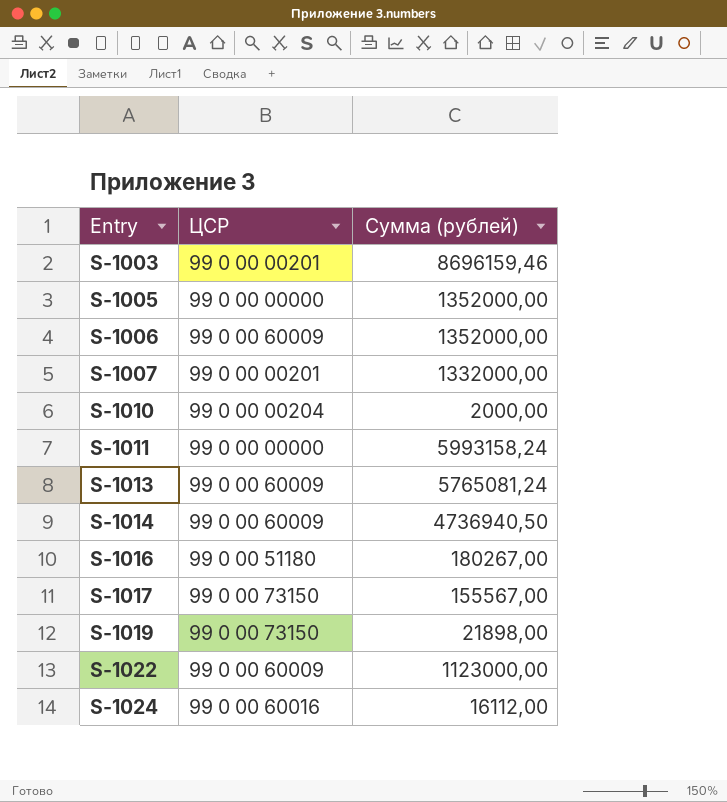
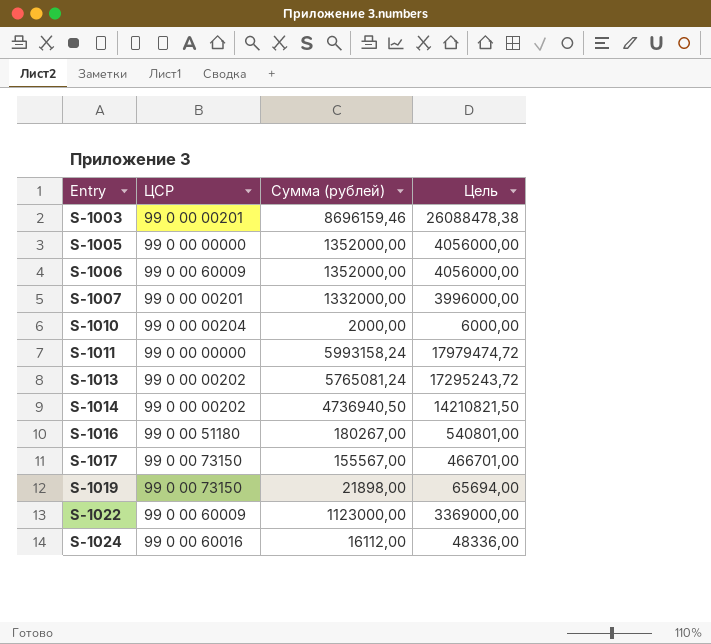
column Цель | formula: none -> [Сумма (рублей)] * 3
S-1013 | ЦСР: 99 0 00 60009 -> 99 0 00 00202
S-1014 | ЦСР: 99 0 00 60009 -> 99 0 00 00202

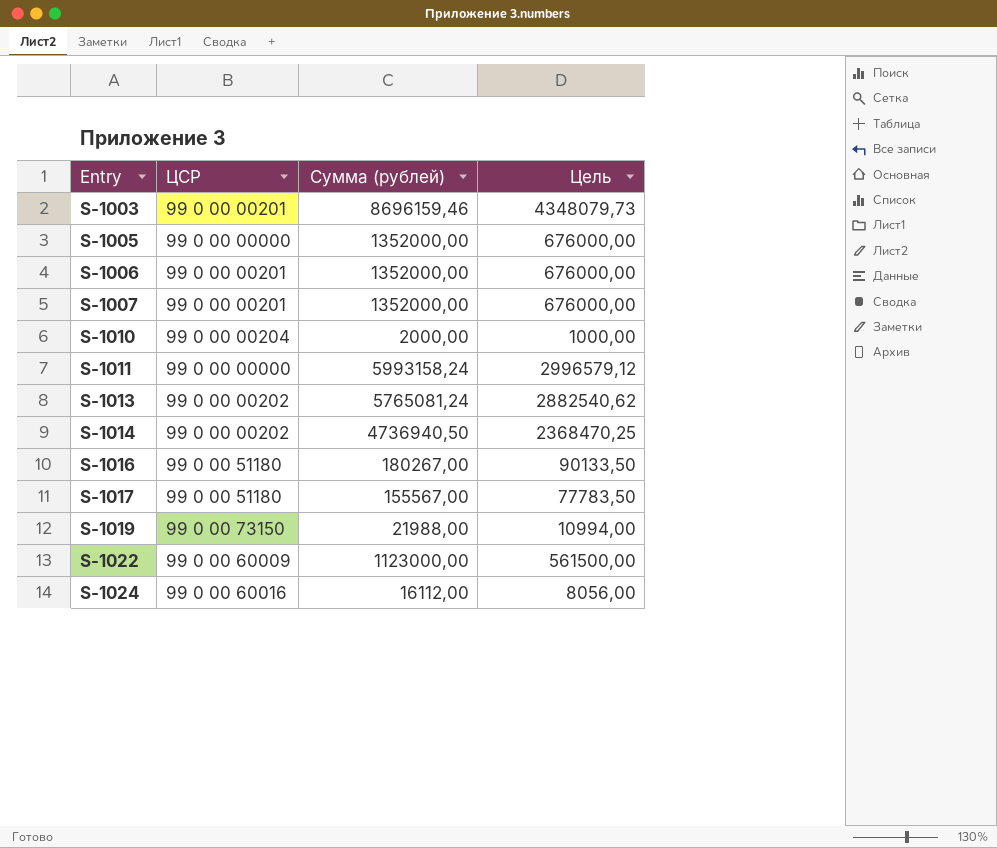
column Цель | formula: [Сумма (рублей)] * 3 -> [Сумма (рублей)] * 0,5
S-1006 | ЦСР: 99 0 00 60009 -> 99 0 00 00201
S-1007 | Сумма (рублей): 1332000,00 -> 1352000,00
S-1017 | ЦСР: 99 0 00 73150 -> 99 0 00 51180
S-1019 | Сумма (рублей): 21898,00 -> 21988,00

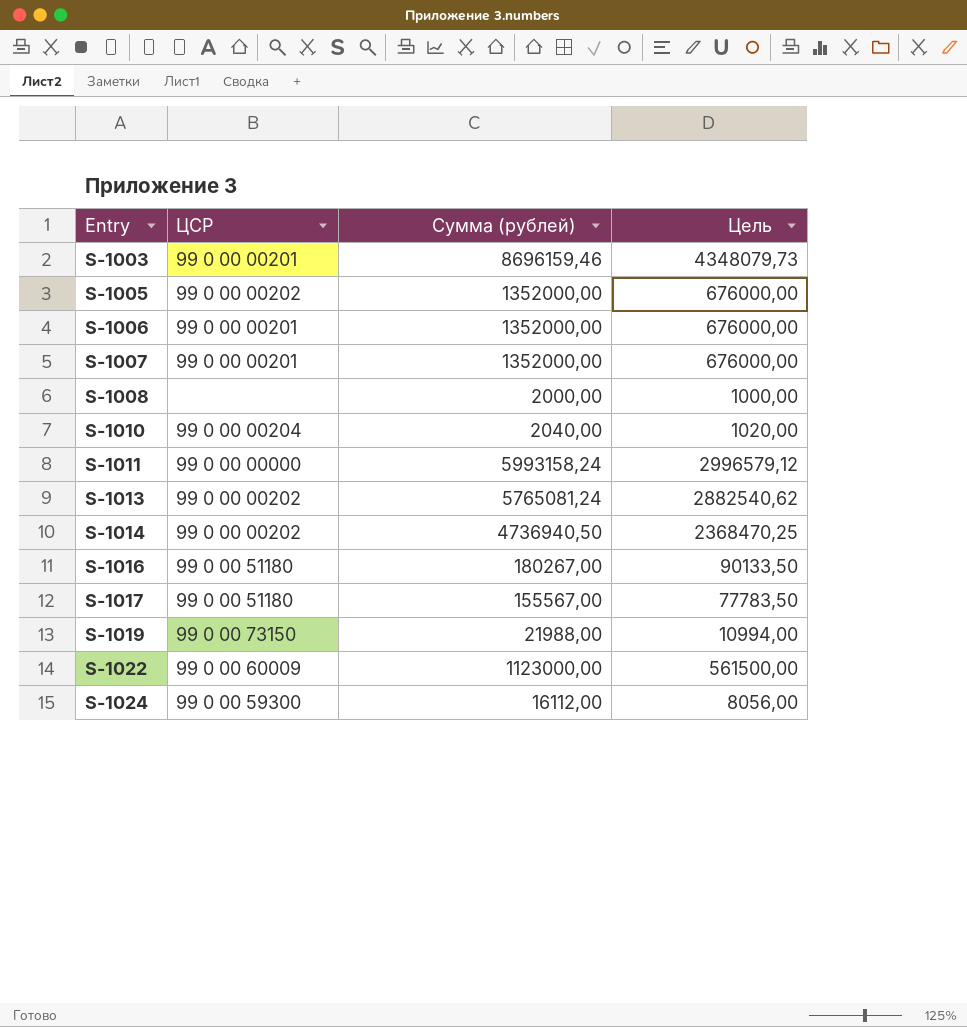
S-1005 | ЦСР: 99 0 00 00000 -> 99 0 00 00202
row S-1008: none -> none | 2000,00 | 1000,00
S-1010 | Сумма (рублей): 2000,00 -> 2040,00
S-1010 | Цель: 1000,00 -> 1020,00
S-1024 | ЦСР: 99 0 00 60016 -> 99 0 00 59300

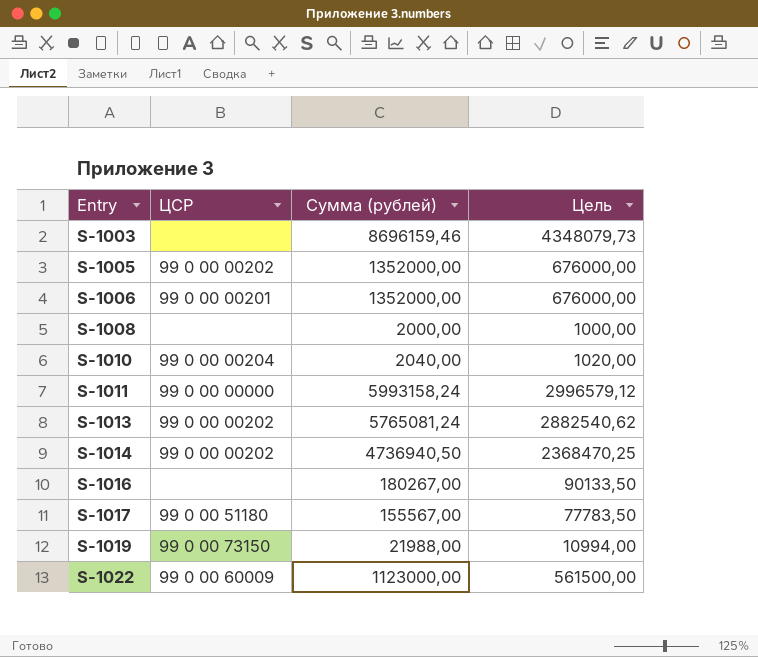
row S-1007: 99 0 00 00201 | 1352000,00 | 676000,00 -> none
row S-1024: 99 0 00 59300 | 16112,00 | 8056,00 -> none
S-1003 | ЦСР: 99 0 00 00201 -> none
S-1016 | ЦСР: 99 0 00 51180 -> none

